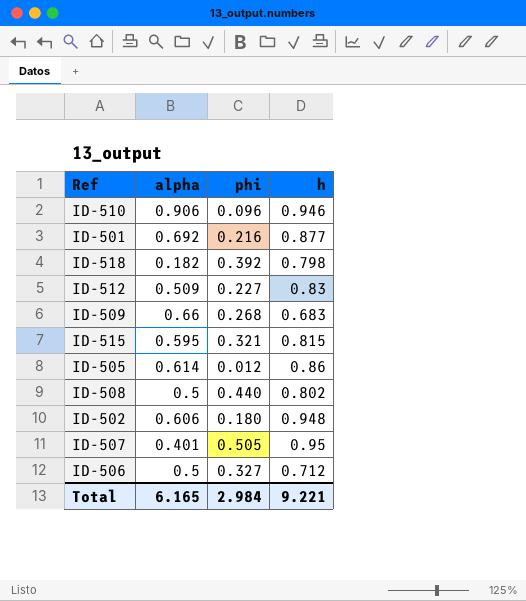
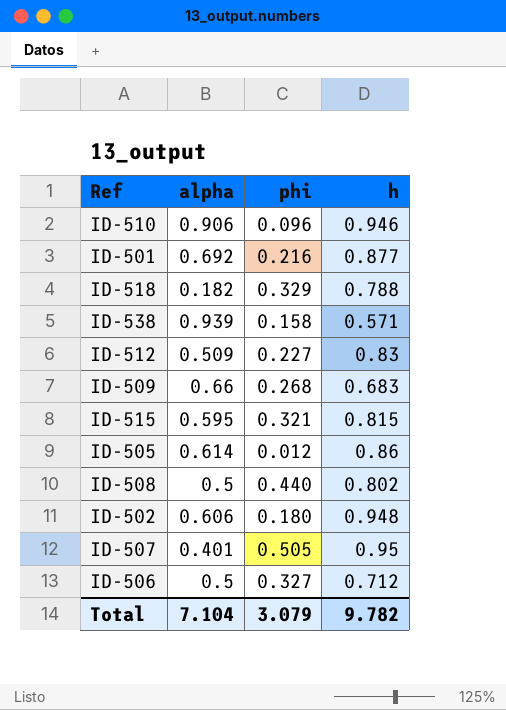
ID-518 | phi: 0.392 -> 0.329
ID-518 | h: 0.798 -> 0.788
row ID-538: none -> 0.939 | 0.158 | 0.571
Total | alpha: 6.165 -> 7.104
Total | phi: 2.984 -> 3.079
Total | h: 9.221 -> 9.782

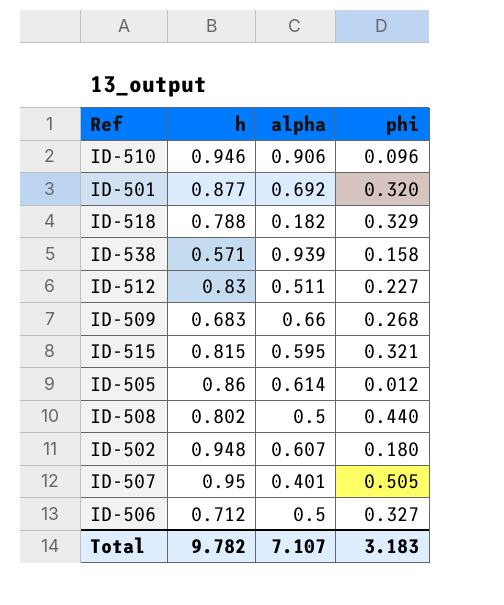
column h | position: 4 -> 2
ID-501 | phi: 0.216 -> 0.320
ID-512 | alpha: 0.509 -> 0.511
ID-502 | alpha: 0.606 -> 0.607
Total | alpha: 7.104 -> 7.107
Total | phi: 3.079 -> 3.183

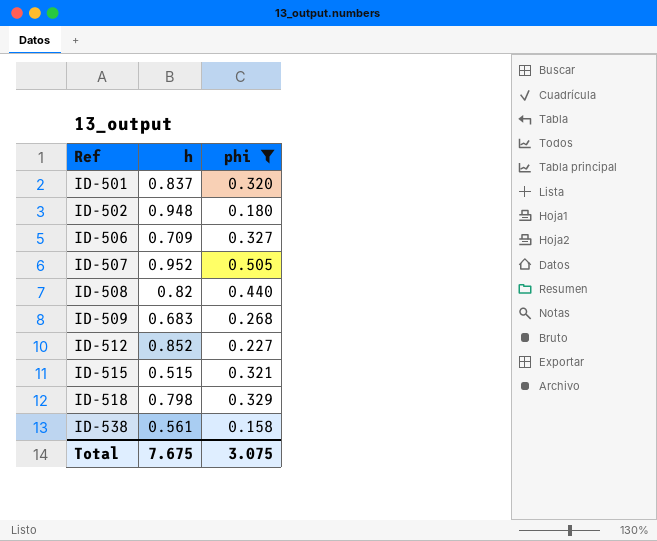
filter: none -> phi >= 0.158
row order: none -> Ref ascending
column alpha | position: 3 -> none
ID-501 | h: 0.877 -> 0.837
ID-506 | h: 0.712 -> 0.709
ID-507 | h: 0.95 -> 0.952
ID-508 | h: 0.802 -> 0.82
ID-512 | h: 0.83 -> 0.852
ID-515 | h: 0.815 -> 0.515
ID-518 | h: 0.788 -> 0.798
ID-538 | h: 0.571 -> 0.561
Total | h: 9.782 -> 7.675
Total | phi: 3.183 -> 3.075

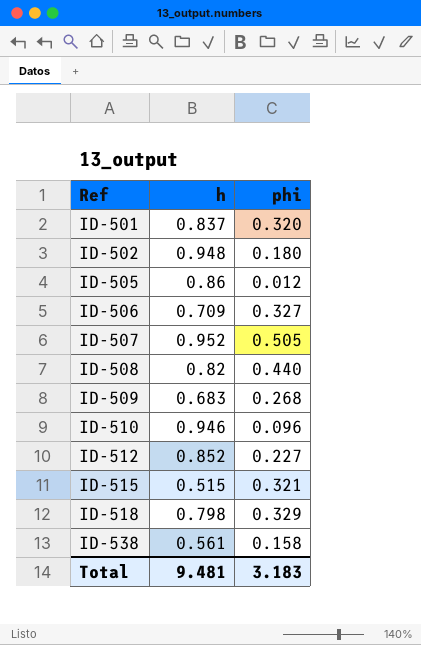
filter: phi >= 0.158 -> none
Total | h: 7.675 -> 9.481
Total | phi: 3.075 -> 3.183

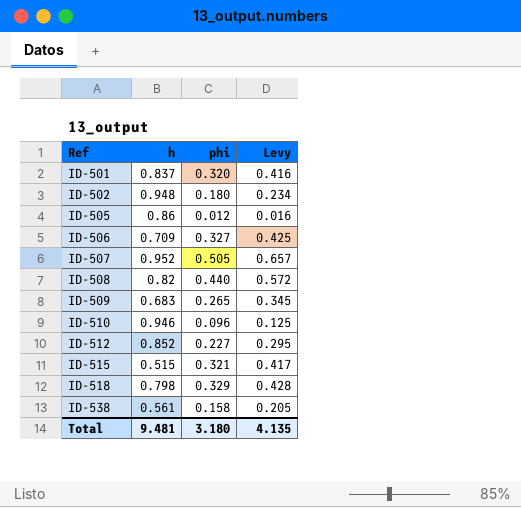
column Levy | formula: none -> [phi] * 1.3
ID-509 | phi: 0.268 -> 0.265
Total | phi: 3.183 -> 3.180

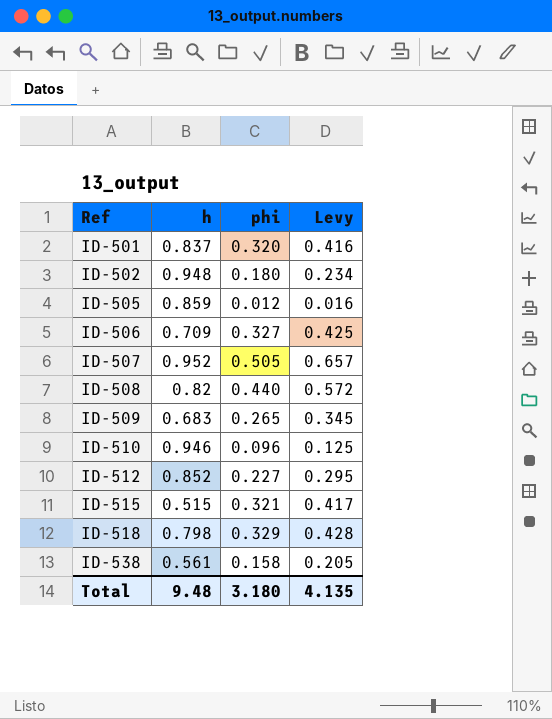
ID-505 | h: 0.86 -> 0.859
Total | h: 9.481 -> 9.48

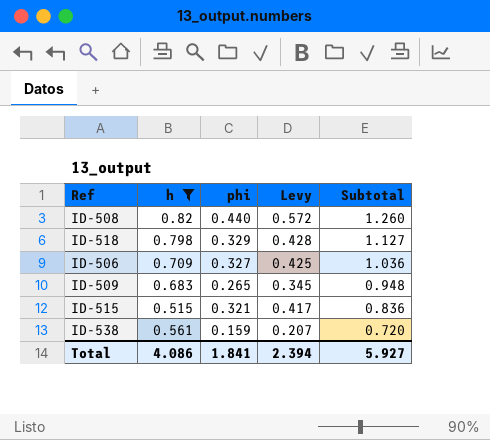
filter: none -> h <= 0.82
row order: Ref ascending -> Subtotal descending
column Subtotal | formula: none -> [h] + [phi]
ID-538 | phi: 0.158 -> 0.159
ID-538 | Levy: 0.205 -> 0.207
Total | h: 9.48 -> 4.086
Total | phi: 3.180 -> 1.841
Total | Levy: 4.135 -> 2.394

